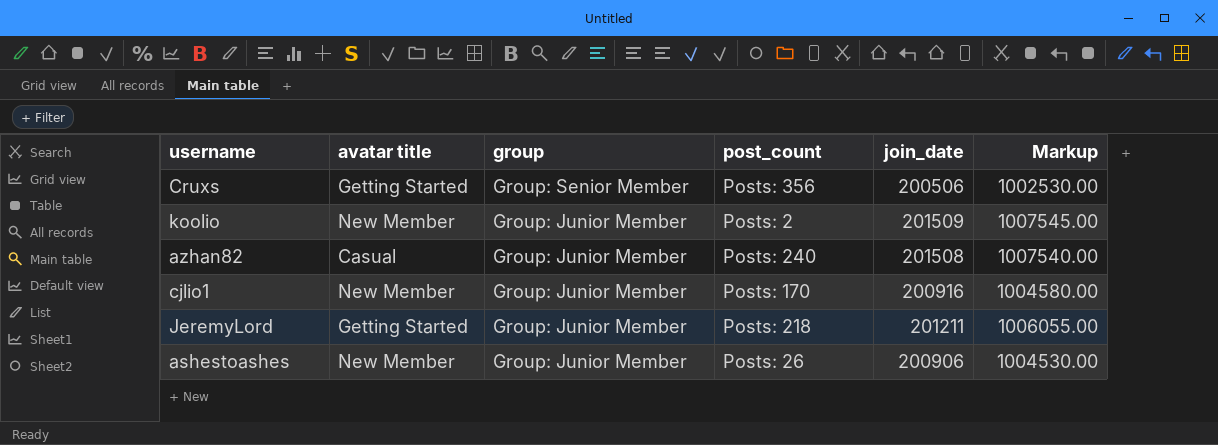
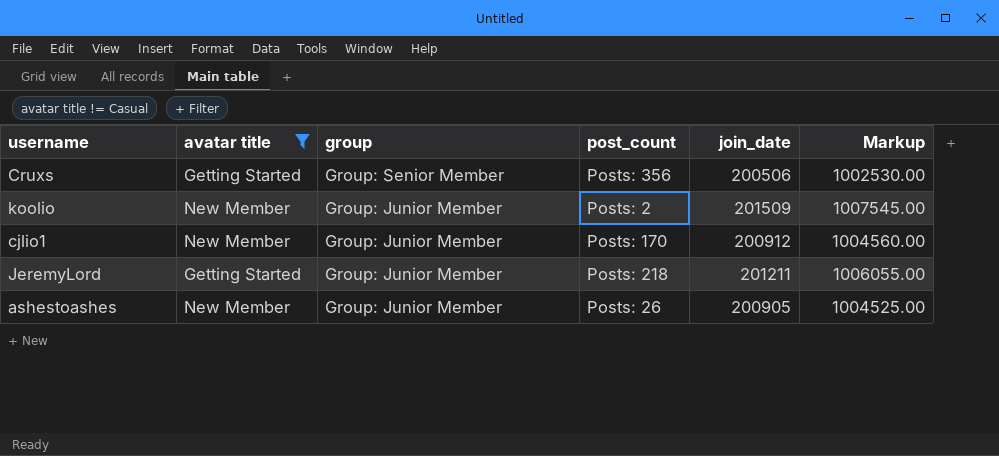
filter: none -> avatar title != Casual
cjlio1 | join_date: 200916 -> 200912
cjlio1 | Markup: 1004580.00 -> 1004560.00
ashestoashes | join_date: 200906 -> 200905
ashestoashes | Markup: 1004530.00 -> 1004525.00

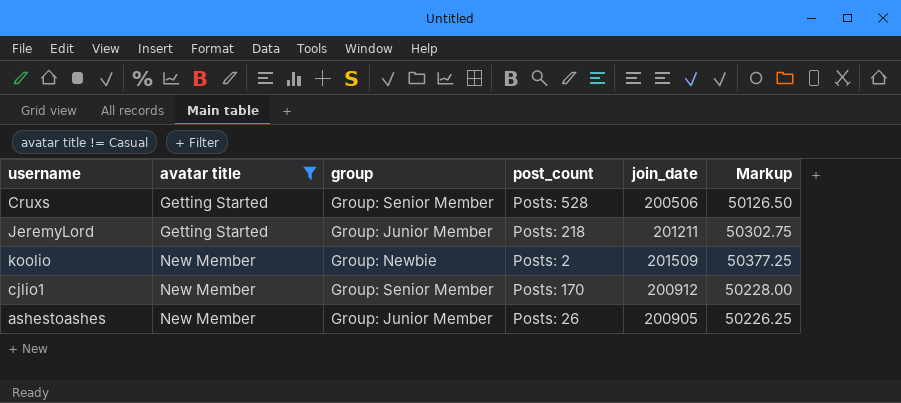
row order: group descending -> avatar title ascending
column Markup | formula: [join_date] * 5 -> [join_date] * 0.25
Cruxs | post_count: Posts: 356 -> Posts: 528
koolio | group: Group: Junior Member -> Group: Newbie
cjlio1 | group: Group: Junior Member -> Group: Senior Member

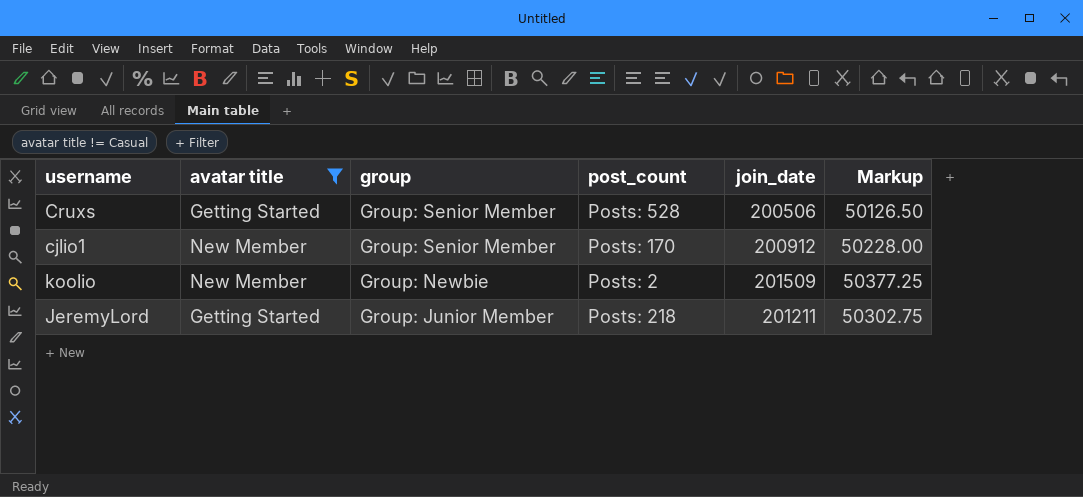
row order: avatar title ascending -> group descending
row ashestoashes: New Member | Group: Junior Member | Posts: 26 | 200905 | 50226.25 -> none

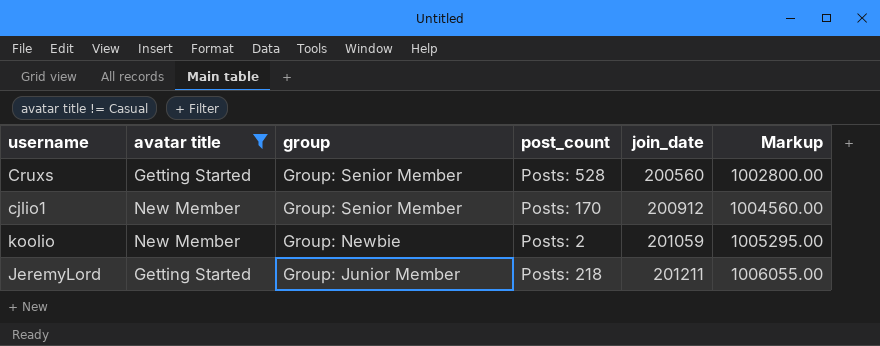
column Markup | formula: [join_date] * 0.25 -> [join_date] * 5
Cruxs | join_date: 200506 -> 200560
koolio | join_date: 201509 -> 201059

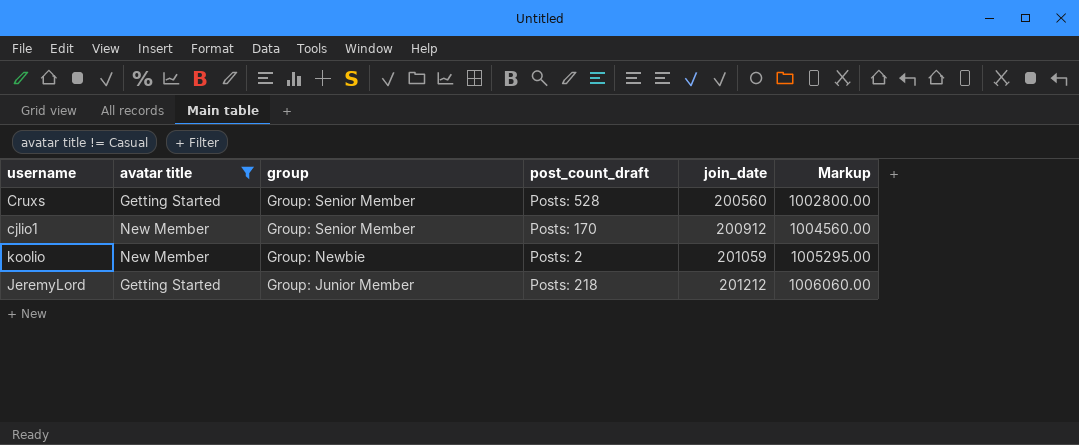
column name: post_count -> post_count_draft
JeremyLord | join_date: 201211 -> 201212
JeremyLord | Markup: 1006055.00 -> 1006060.00

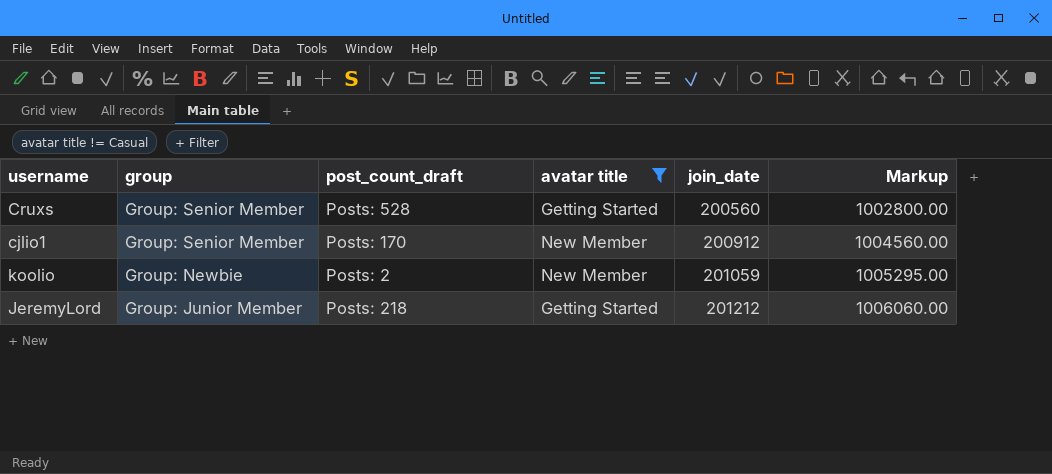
column avatar title | position: 2 -> 4

